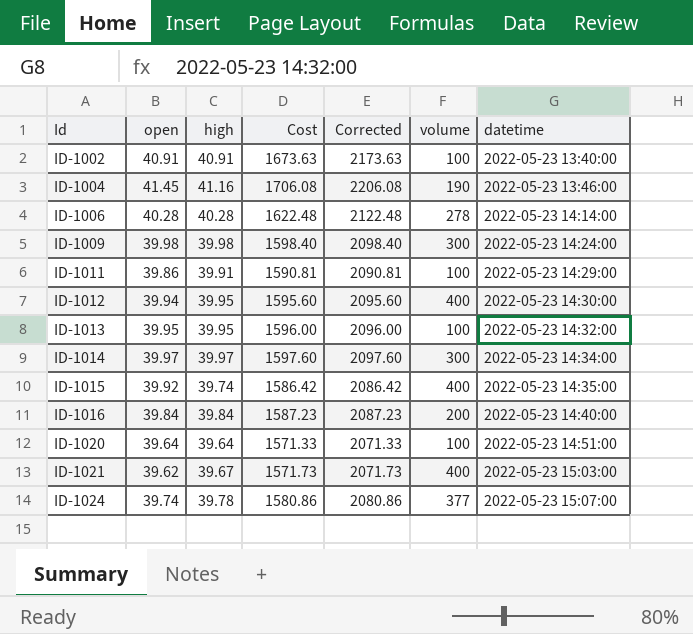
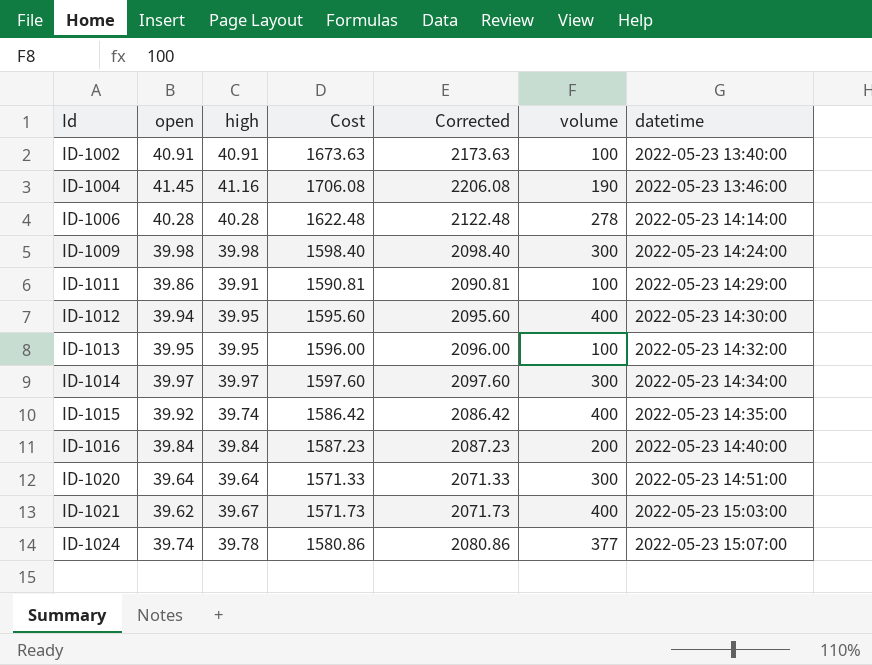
ID-1020 | volume: 100 -> 300

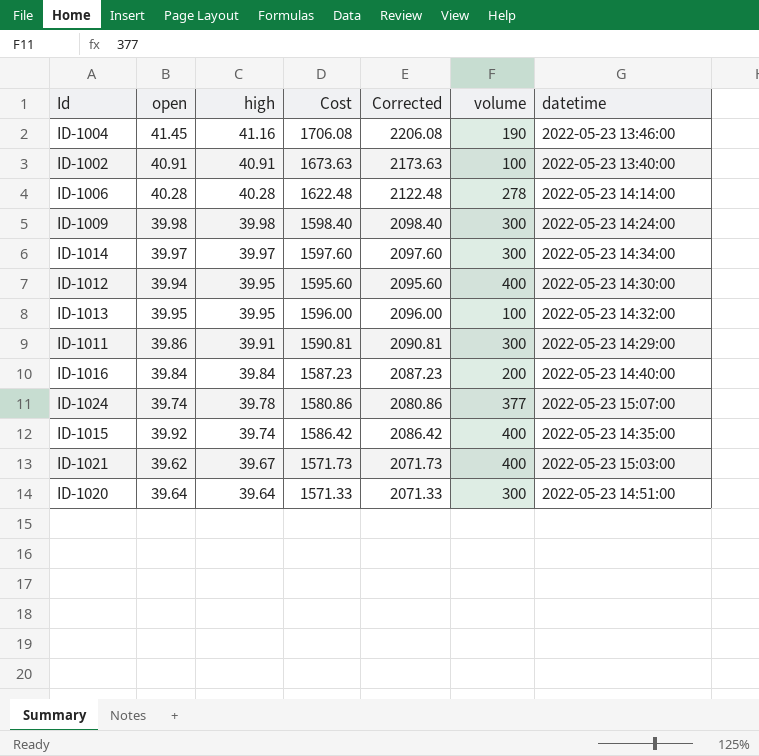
row order: Id ascending -> high descending
ID-1011 | volume: 100 -> 300

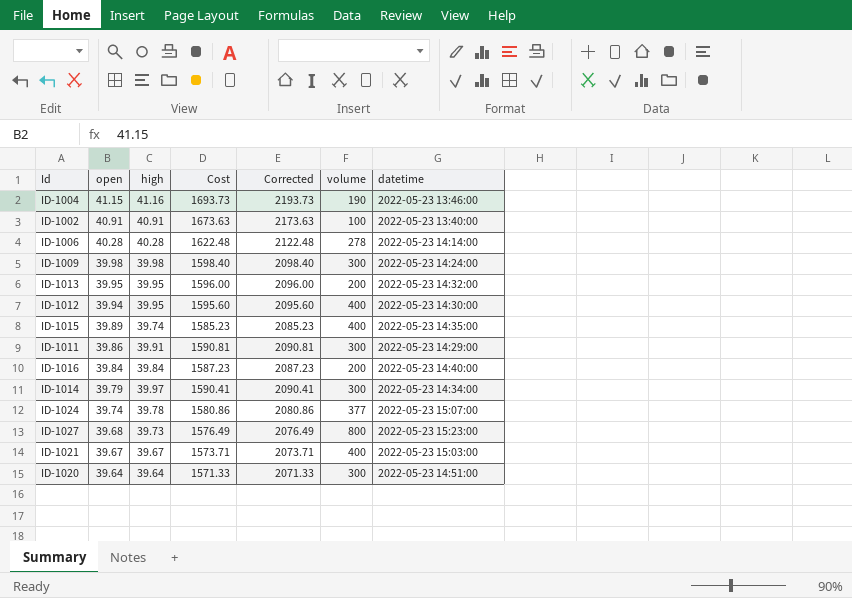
row order: high descending -> open descending
ID-1004 | open: 41.45 -> 41.15
ID-1004 | Cost: 1706.08 -> 1693.73
ID-1004 | Corrected: 2206.08 -> 2193.73
ID-1013 | volume: 100 -> 200
ID-1015 | open: 39.92 -> 39.89
ID-1015 | Cost: 1586.42 -> 1585.23
ID-1015 | Corrected: 2086.42 -> 2085.23
ID-1014 | open: 39.97 -> 39.79
ID-1014 | Cost: 1597.60 -> 1590.41
ID-1014 | Corrected: 2097.60 -> 2090.41
row ID-1027: none -> 39.68 | 39.73 | 1576.49 | 2076.49 | 800 | 2022-05-23 15:23:00
ID-1021 | open: 39.62 -> 39.67
ID-1021 | Cost: 1571.73 -> 1573.71
ID-1021 | Corrected: 2071.73 -> 2073.71

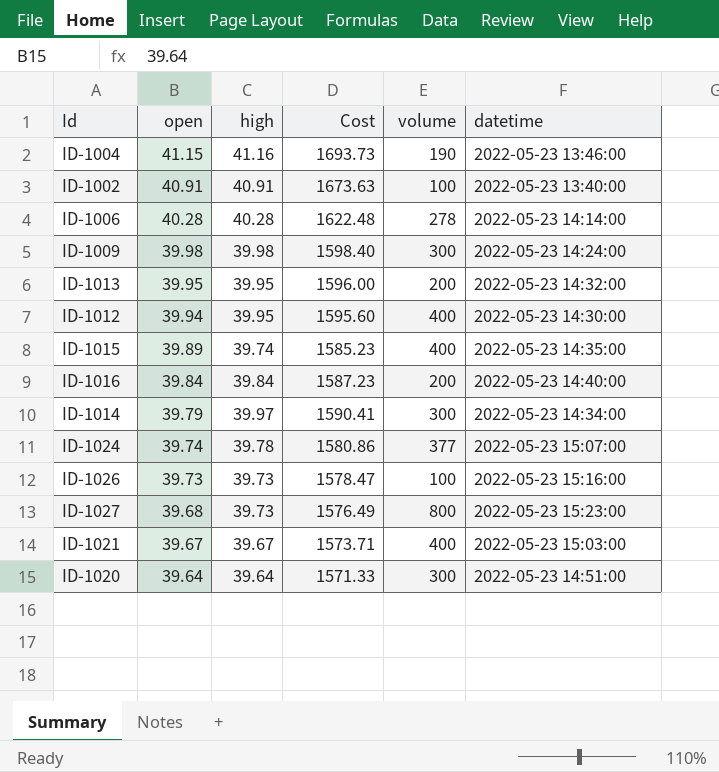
column Corrected | formula: [Cost] + 500 -> none
row ID-1011: 39.86 | 39.91 | 1590.81 | 2090.81 | 300 | 2022-05-23 14:29:00 -> none
row ID-1026: none -> 39.73 | 39.73 | 1578.47 | 100 | 2022-05-23 15:16:00

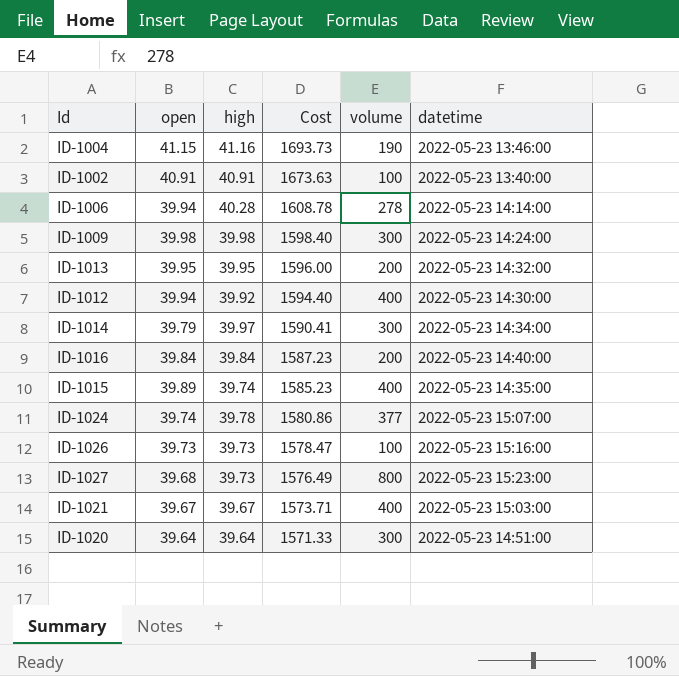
row order: open descending -> Cost descending
ID-1006 | open: 40.28 -> 39.94
ID-1006 | Cost: 1622.48 -> 1608.78
ID-1012 | high: 39.95 -> 39.92
ID-1012 | Cost: 1595.60 -> 1594.40

